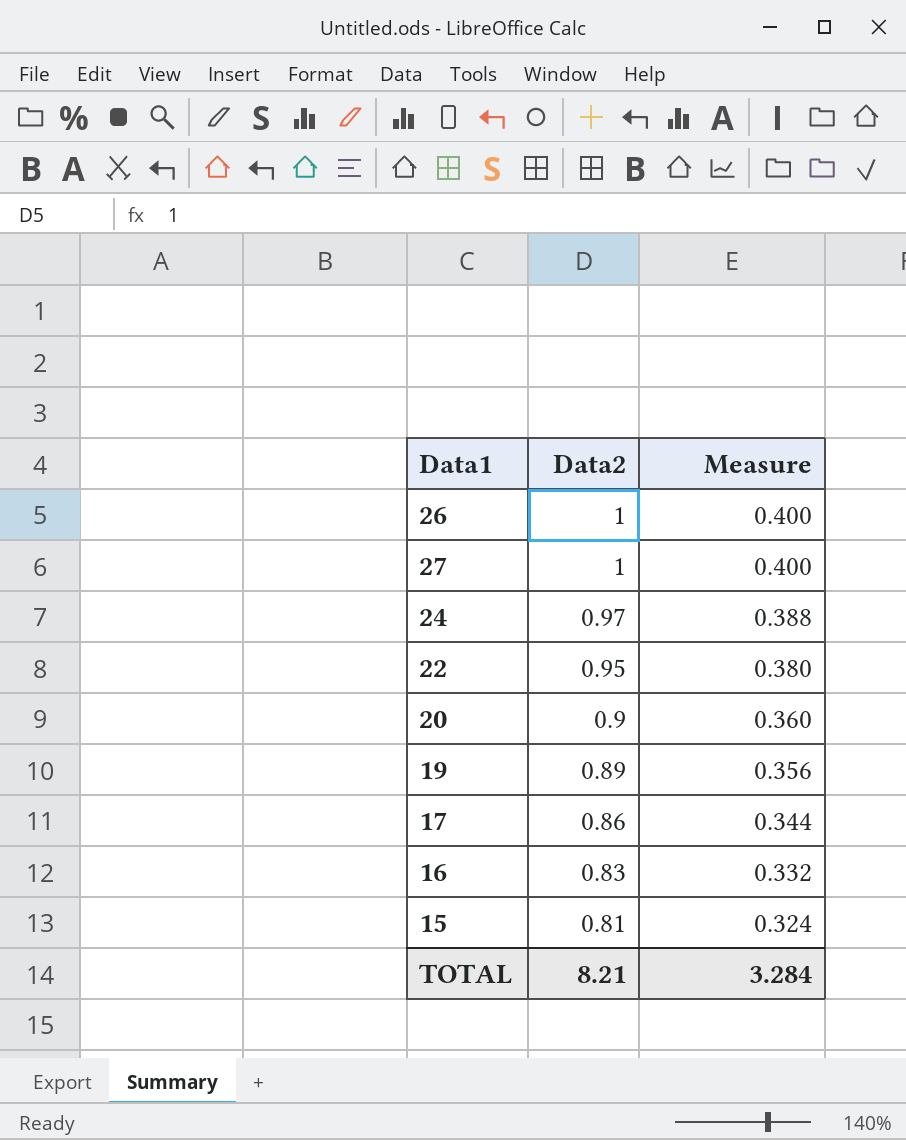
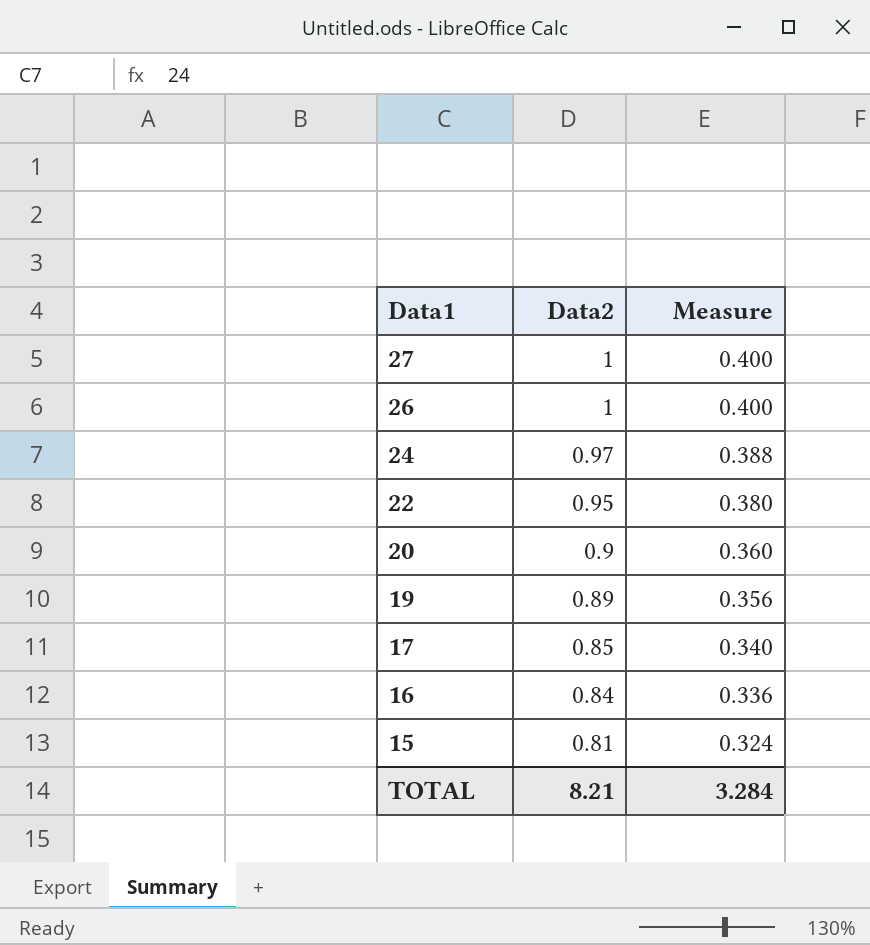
row order: Data2 descending -> Data1 descending
17 | Data2: 0.86 -> 0.85
17 | Measure: 0.344 -> 0.340
16 | Data2: 0.83 -> 0.84
16 | Measure: 0.332 -> 0.336

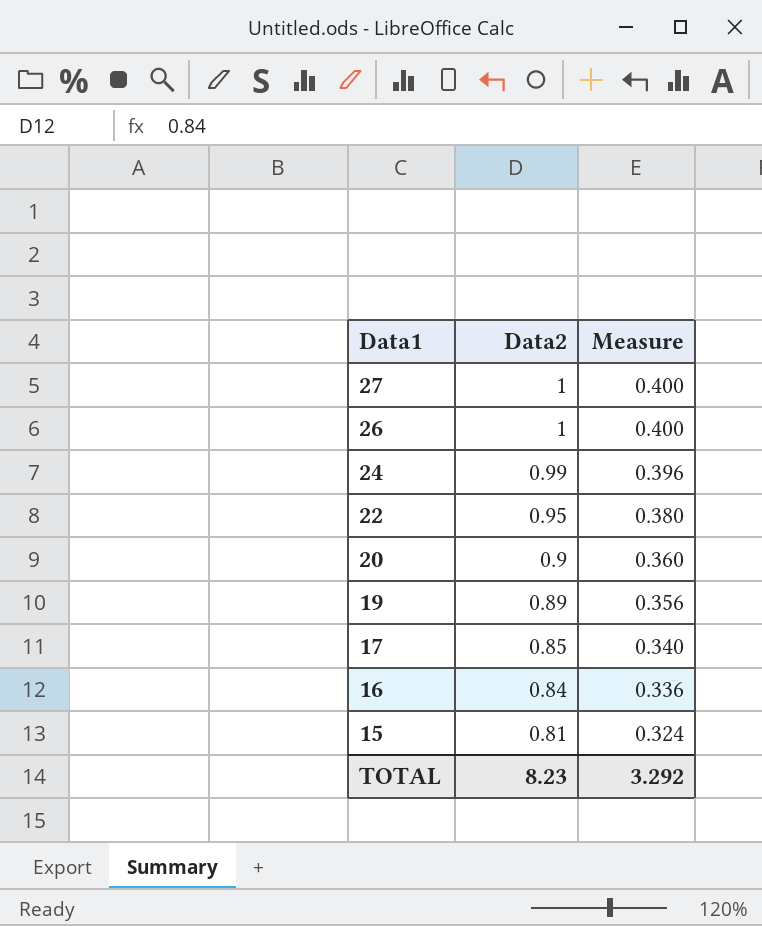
24 | Data2: 0.97 -> 0.99
24 | Measure: 0.388 -> 0.396
TOTAL | Data2: 8.21 -> 8.23
TOTAL | Measure: 3.284 -> 3.292

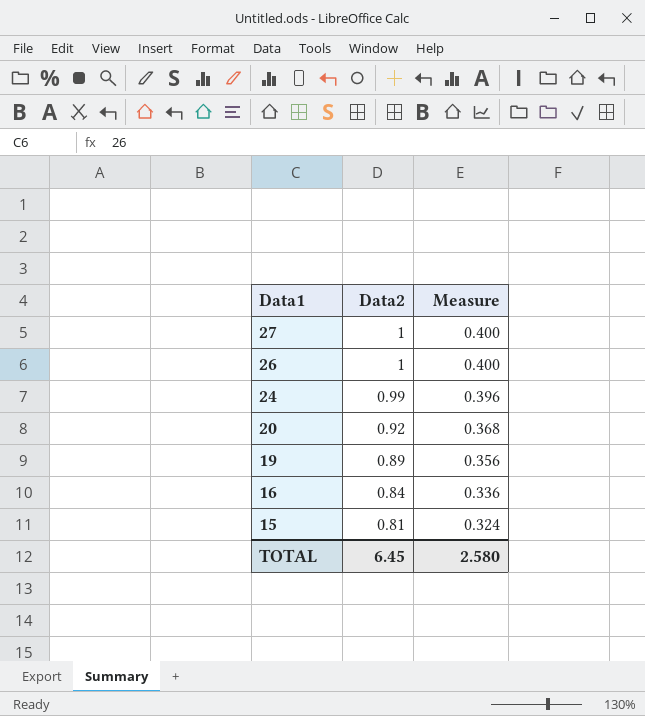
row 22: 0.95 | 0.380 -> none
row 17: 0.85 | 0.340 -> none
20 | Data2: 0.9 -> 0.92
20 | Measure: 0.360 -> 0.368
TOTAL | Data2: 8.23 -> 6.45
TOTAL | Measure: 3.292 -> 2.580

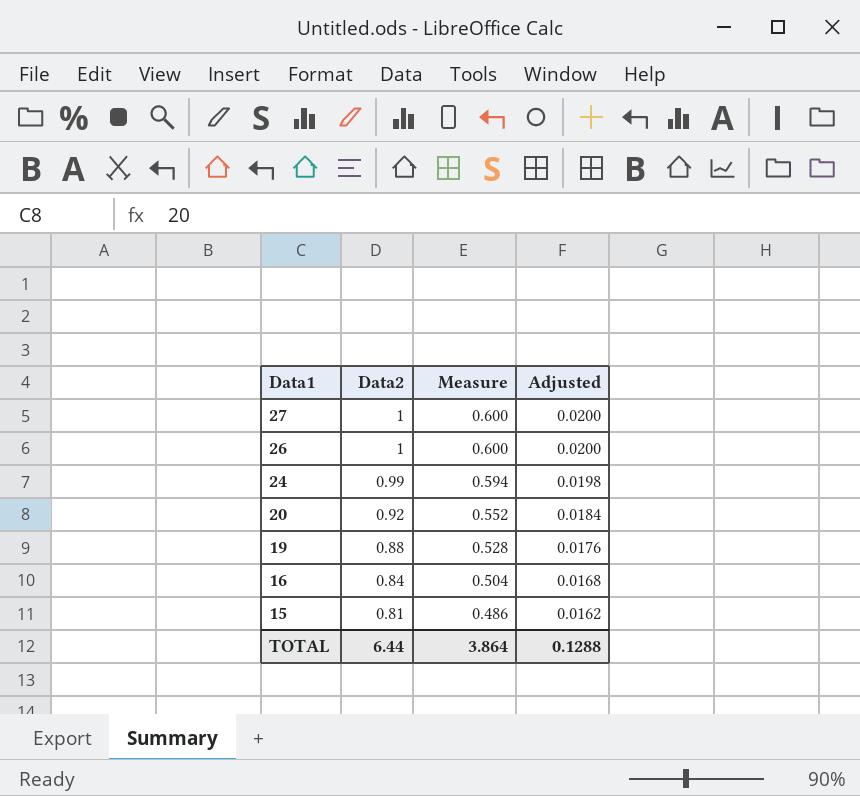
column Measure | formula: [Data2] * 0.4 -> [Data2] * 0.6
column Adjusted | formula: none -> [Data2] * 0.02
19 | Data2: 0.89 -> 0.88
TOTAL | Data2: 6.45 -> 6.44
TOTAL | Measure: 2.580 -> 3.864

